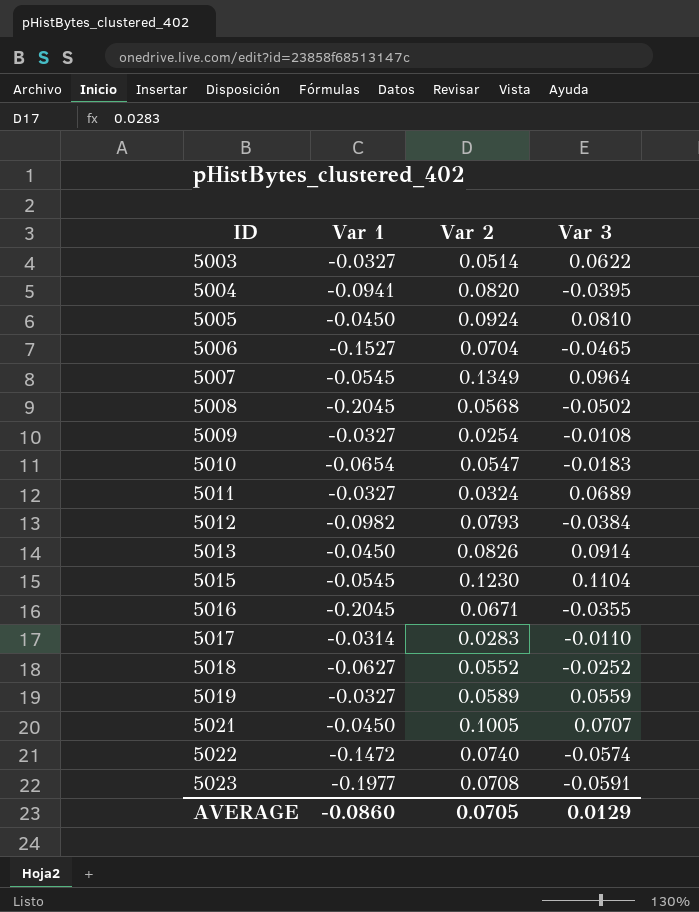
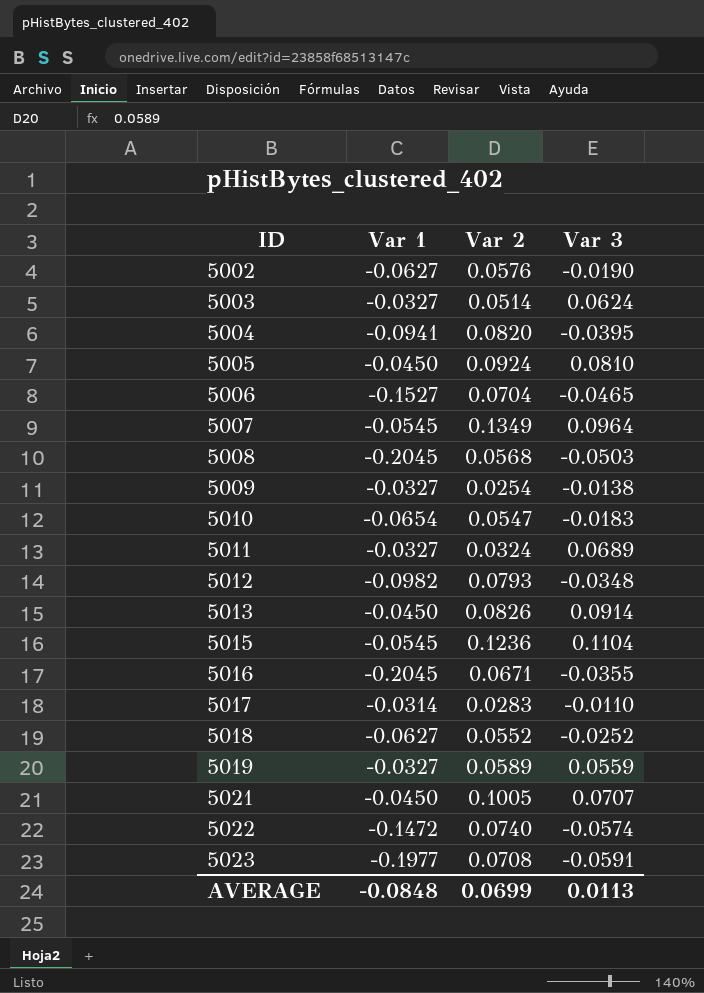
row 5002: none -> -0.0627 | 0.0576 | -0.0190
5003 | Var 3: 0.0622 -> 0.0624
5008 | Var 3: -0.0502 -> -0.0503
5009 | Var 3: -0.0108 -> -0.0138
5012 | Var 3: -0.0384 -> -0.0348
5015 | Var 2: 0.1230 -> 0.1236
AVERAGE | Var 1: -0.0860 -> -0.0848
AVERAGE | Var 2: 0.0705 -> 0.0699
AVERAGE | Var 3: 0.0129 -> 0.0113

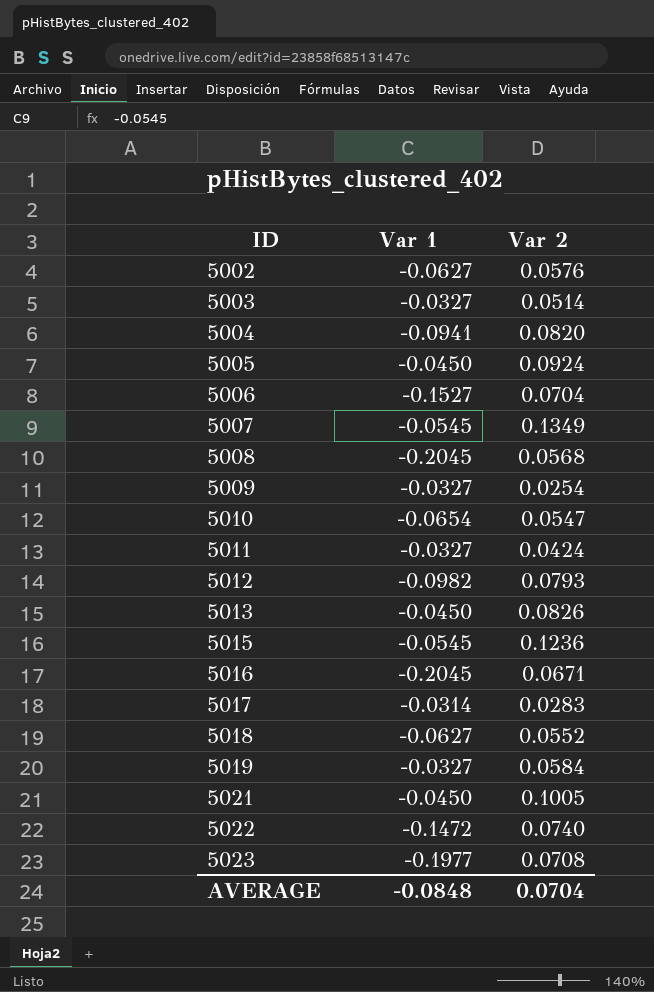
column Var 3 | position: 4 -> none
5011 | Var 2: 0.0324 -> 0.0424
5019 | Var 2: 0.0589 -> 0.0584
AVERAGE | Var 2: 0.0699 -> 0.0704

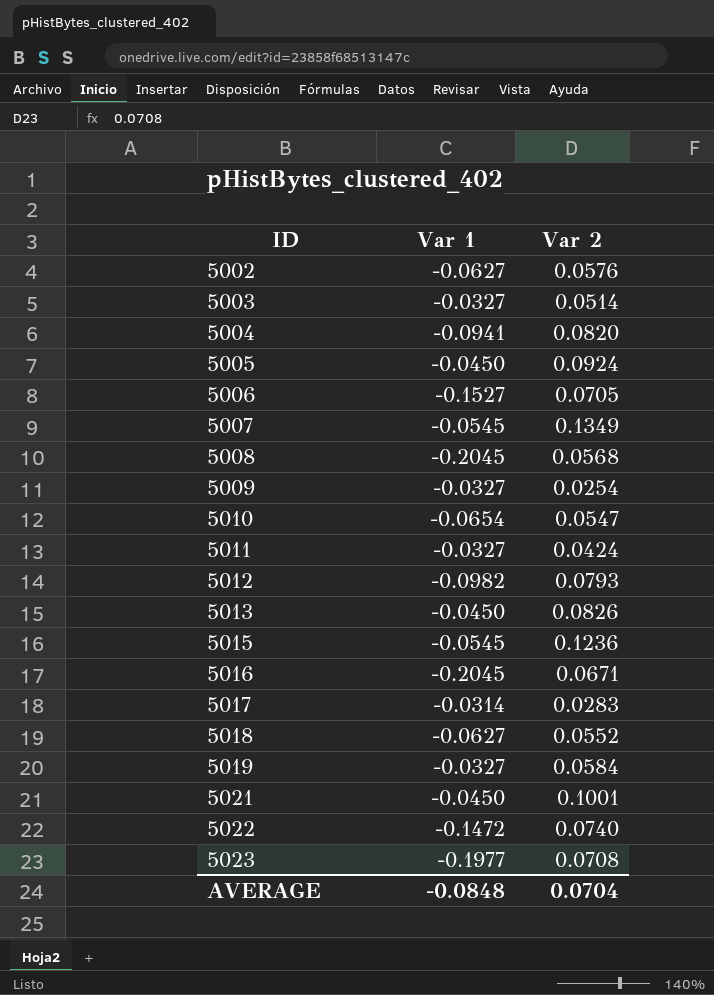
5006 | Var 2: 0.0704 -> 0.0705
5021 | Var 2: 0.1005 -> 0.1001

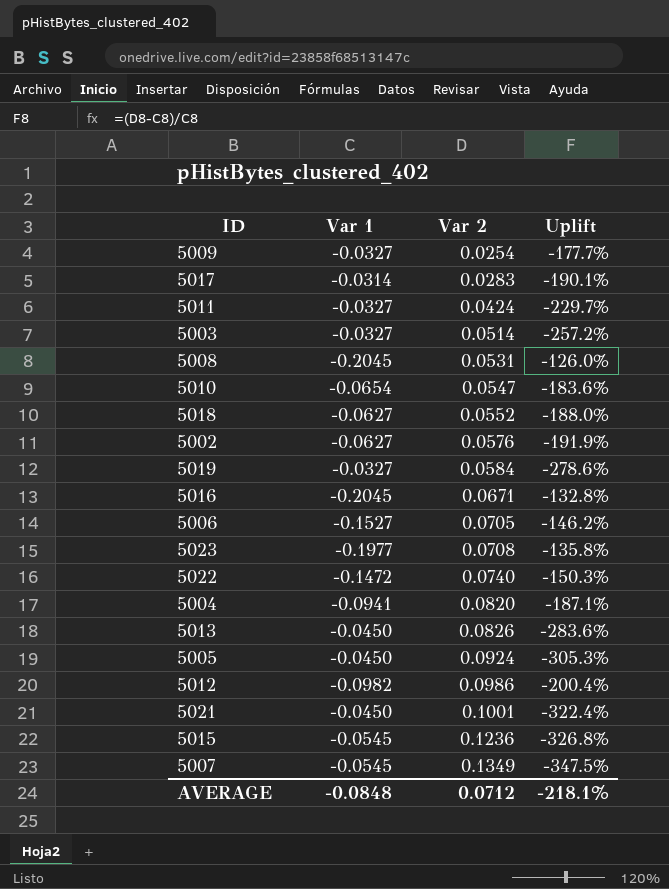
row order: ID ascending -> Var 2 ascending
column Uplift | formula: none -> ([Var 2] - [Var 1]) / [Var 1]
5008 | Var 2: 0.0568 -> 0.0531
5012 | Var 2: 0.0793 -> 0.0986
AVERAGE | Var 2: 0.0704 -> 0.0712

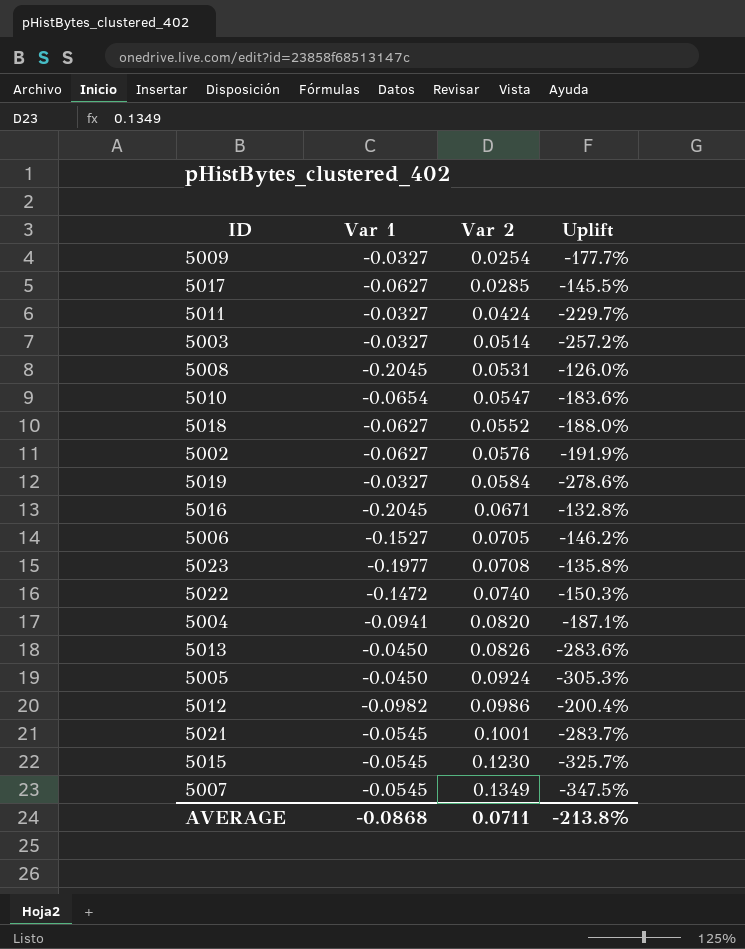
5017 | Var 1: -0.0314 -> -0.0627
5017 | Var 2: 0.0283 -> 0.0285
5017 | Uplift: -190.1% -> -145.5%
5021 | Var 1: -0.0450 -> -0.0545
5021 | Uplift: -322.4% -> -283.7%
5015 | Var 2: 0.1236 -> 0.1230
5015 | Uplift: -326.8% -> -325.7%
AVERAGE | Var 1: -0.0848 -> -0.0868
AVERAGE | Var 2: 0.0712 -> 0.0711
AVERAGE | Uplift: -218.1% -> -213.8%

